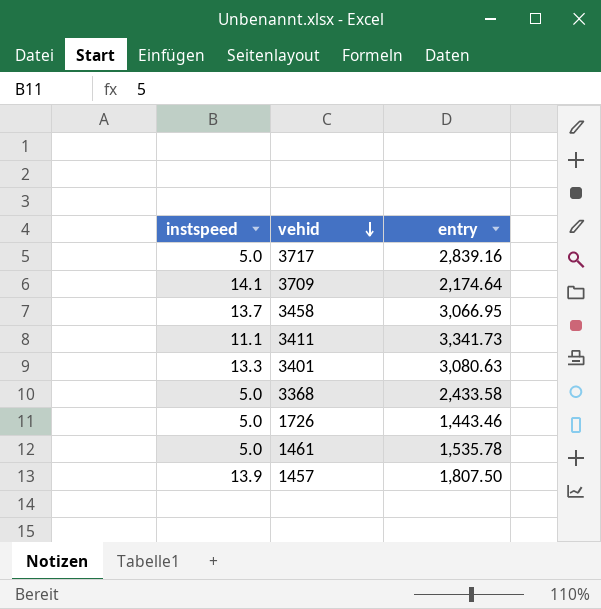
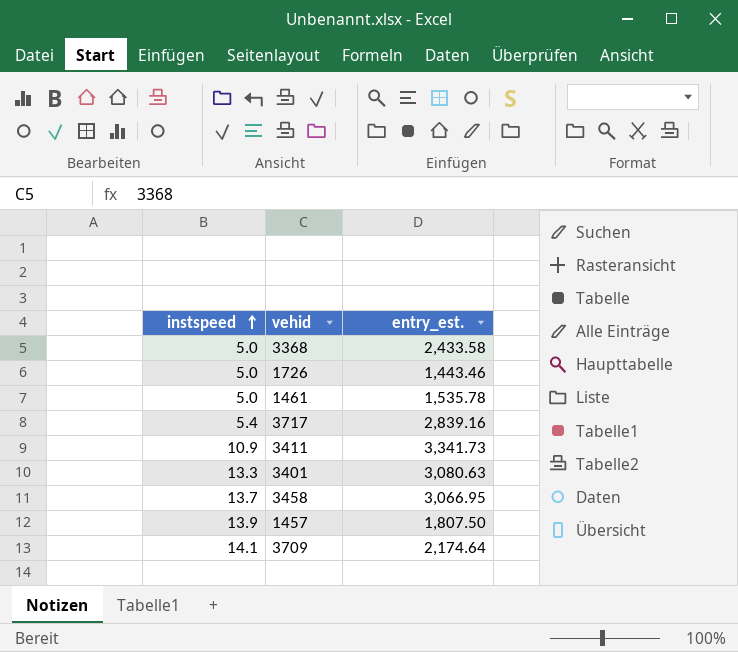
row order: vehid descending -> instspeed ascending
column name: entry -> entry_est.
3717 | instspeed: 5.0 -> 5.4
3411 | instspeed: 11.1 -> 10.9

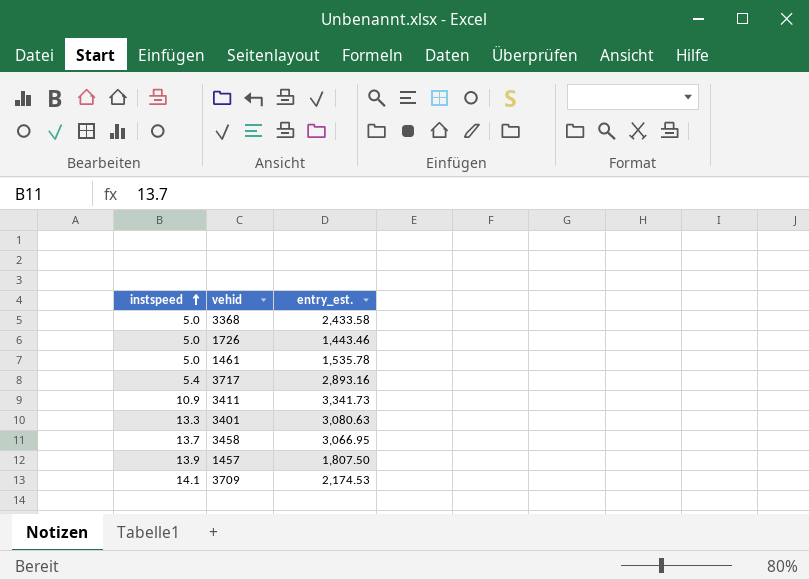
3717 | entry_est.: 2,839.16 -> 2,893.16
3709 | entry_est.: 2,174.64 -> 2,174.53

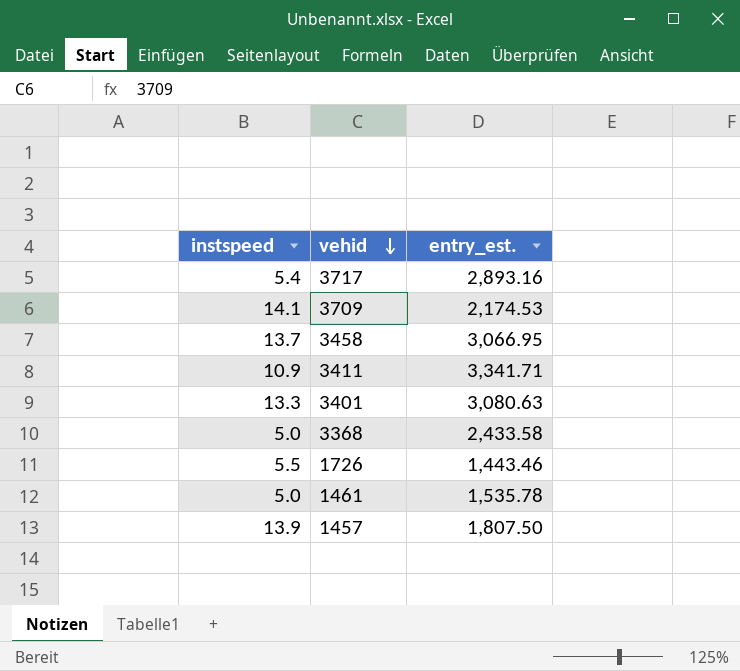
row order: instspeed ascending -> vehid descending
3411 | entry_est.: 3,341.73 -> 3,341.71
1726 | instspeed: 5.0 -> 5.5

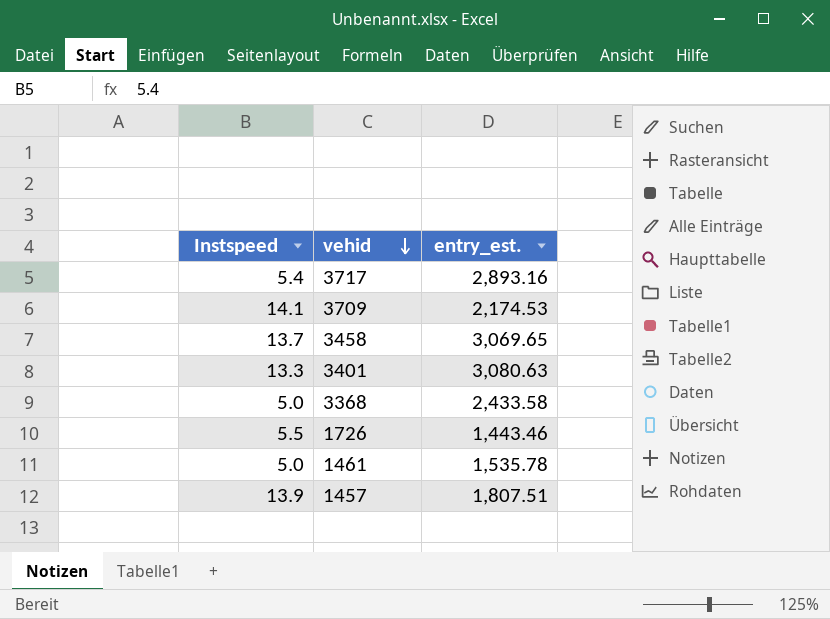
column name: instspeed -> Instspeed
row 3411: 10.9 | 3,341.71 -> none
3458 | entry_est.: 3,066.95 -> 3,069.65
1457 | entry_est.: 1,807.50 -> 1,807.51

